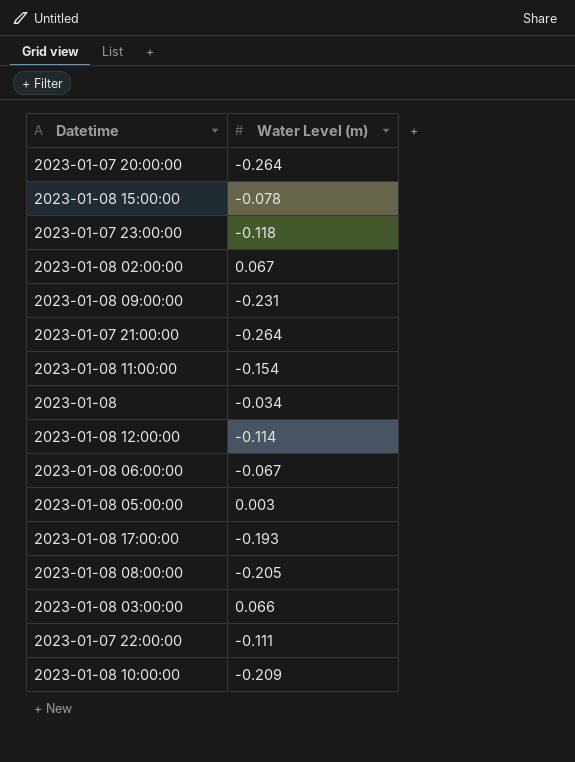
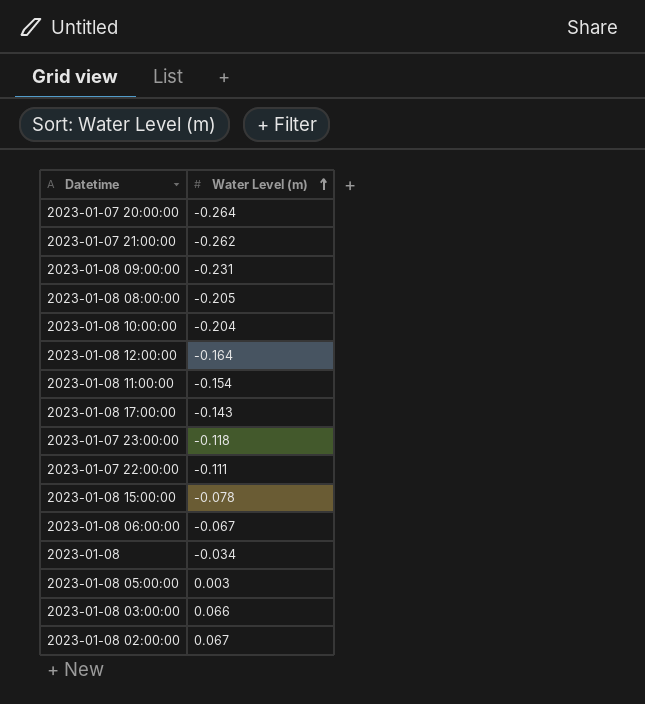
row order: none -> Water Level (m) ascending
2023-01-07 21:00:00 | Water Level (m): -0.264 -> -0.262
2023-01-08 10:00:00 | Water Level (m): -0.209 -> -0.204
2023-01-08 12:00:00 | Water Level (m): -0.114 -> -0.164
2023-01-08 17:00:00 | Water Level (m): -0.193 -> -0.143

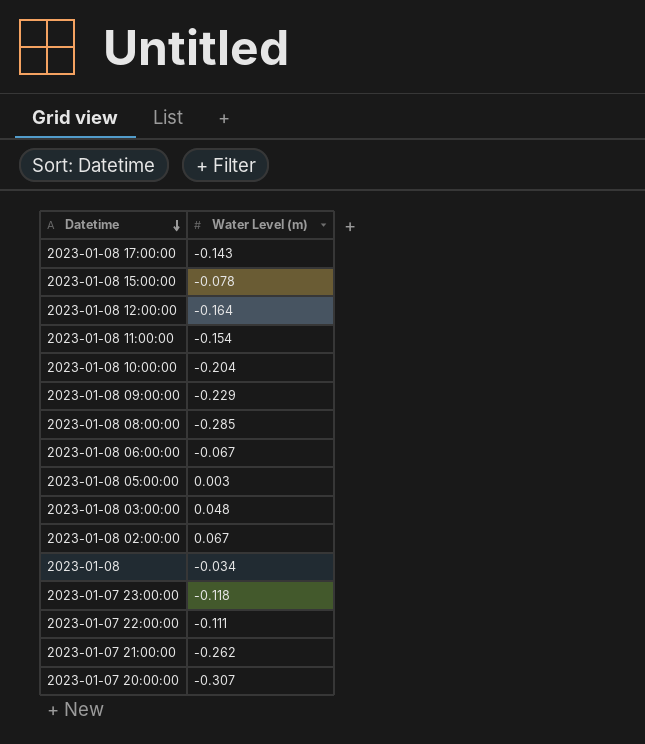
row order: Water Level (m) ascending -> Datetime descending
2023-01-08 09:00:00 | Water Level (m): -0.231 -> -0.229
2023-01-08 08:00:00 | Water Level (m): -0.205 -> -0.285
2023-01-08 03:00:00 | Water Level (m): 0.066 -> 0.048
2023-01-07 20:00:00 | Water Level (m): -0.264 -> -0.307

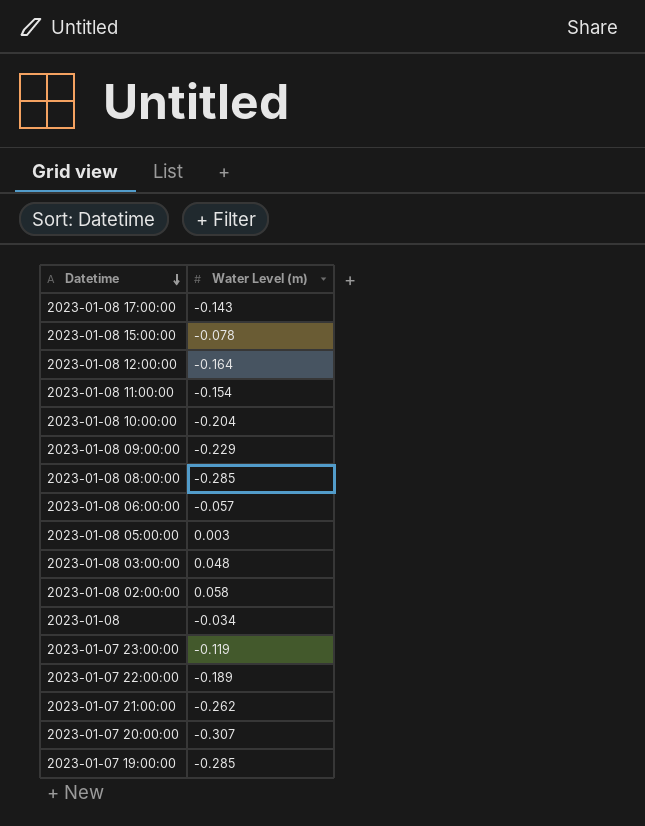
2023-01-08 06:00:00 | Water Level (m): -0.067 -> -0.057
2023-01-08 02:00:00 | Water Level (m): 0.067 -> 0.058
2023-01-07 23:00:00 | Water Level (m): -0.118 -> -0.119
2023-01-07 22:00:00 | Water Level (m): -0.111 -> -0.189
row 2023-01-07 19:00:00: none -> -0.285

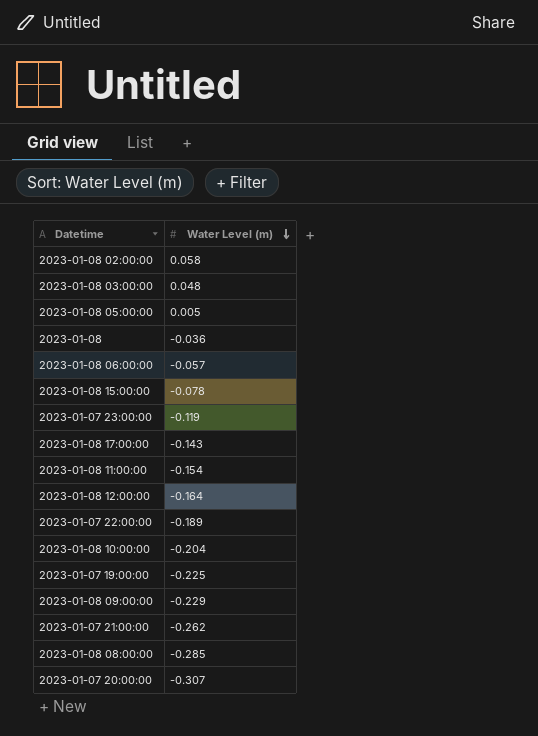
row order: Datetime descending -> Water Level (m) descending
2023-01-08 05:00:00 | Water Level (m): 0.003 -> 0.005
2023-01-08 | Water Level (m): -0.034 -> -0.036
2023-01-07 19:00:00 | Water Level (m): -0.285 -> -0.225

